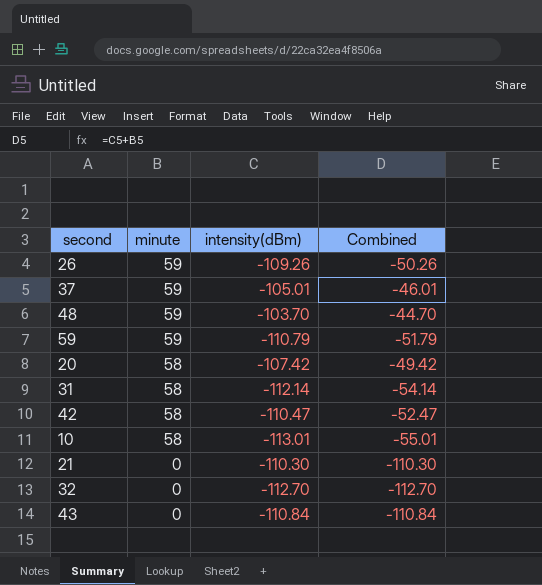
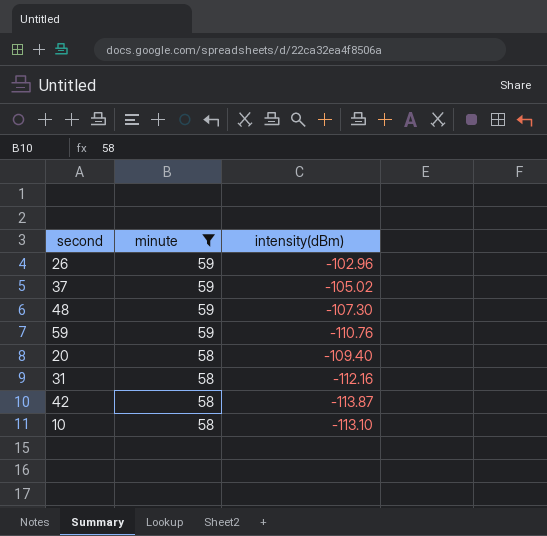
filter: none -> minute != 0
column Combined | formula: [minute] + [intensity(dBm)] -> none
26 | intensity(dBm): -109.26 -> -102.96
37 | intensity(dBm): -105.01 -> -105.02
48 | intensity(dBm): -103.70 -> -107.30
59 | intensity(dBm): -110.79 -> -110.76
20 | intensity(dBm): -107.42 -> -109.40
31 | intensity(dBm): -112.14 -> -112.16
42 | intensity(dBm): -110.47 -> -113.87
10 | intensity(dBm): -113.01 -> -113.10

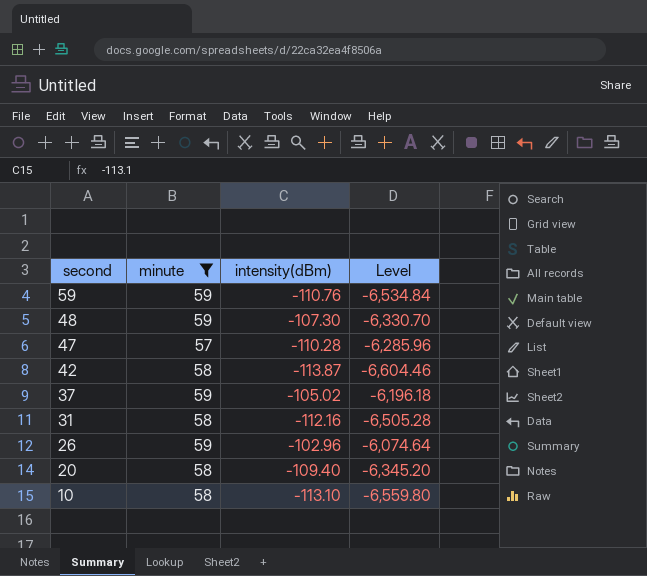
row order: minute descending -> second descending
column Level | formula: none -> [minute] * [intensity(dBm)]
row 47: none -> 57 | -110.28 | -6,285.96

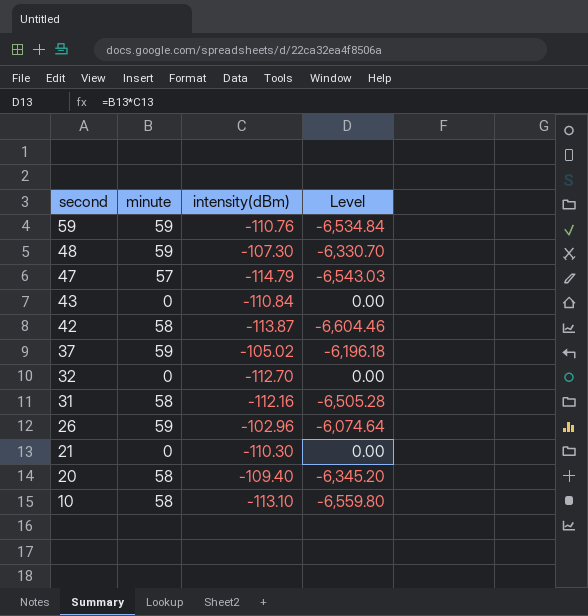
filter: minute != 0 -> none
47 | intensity(dBm): -110.28 -> -114.79
47 | Level: -6,285.96 -> -6,543.03

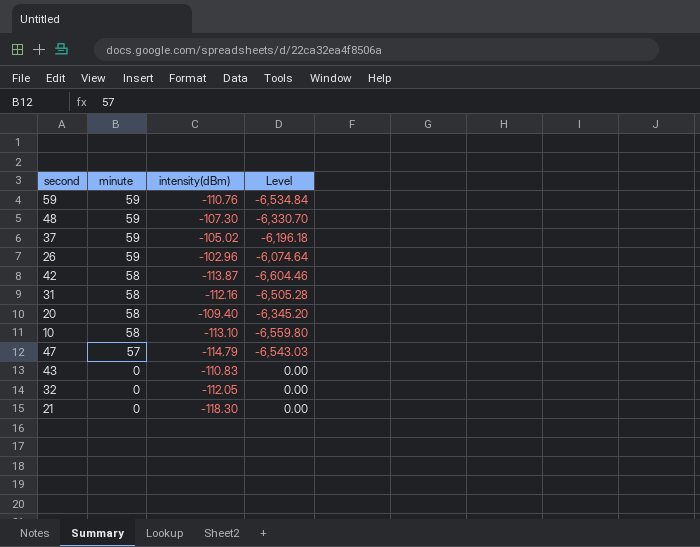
row order: second descending -> minute descending
43 | intensity(dBm): -110.84 -> -110.83
32 | intensity(dBm): -112.70 -> -112.05
21 | intensity(dBm): -110.30 -> -118.30

